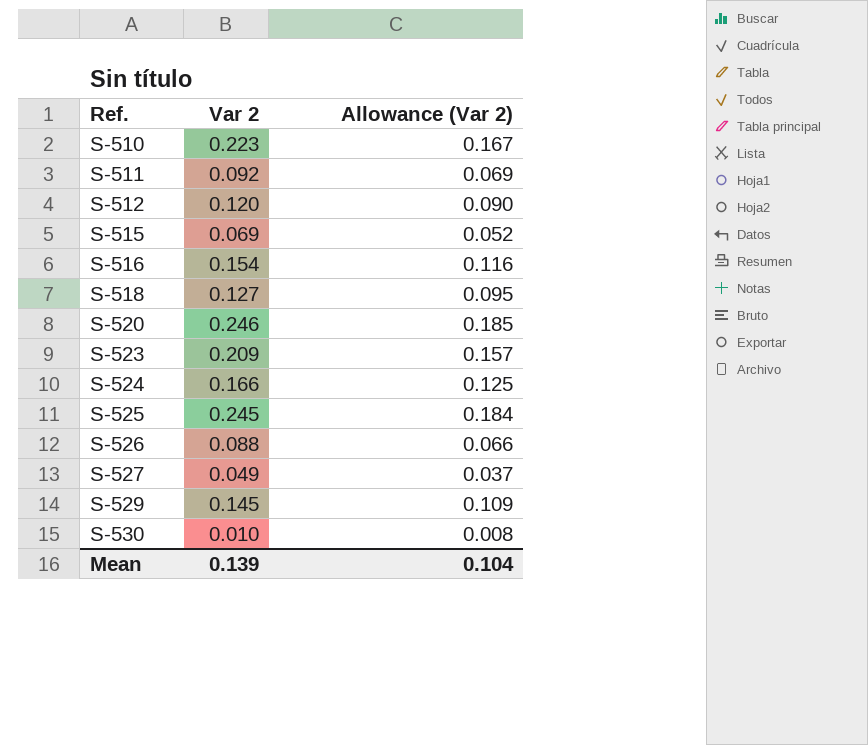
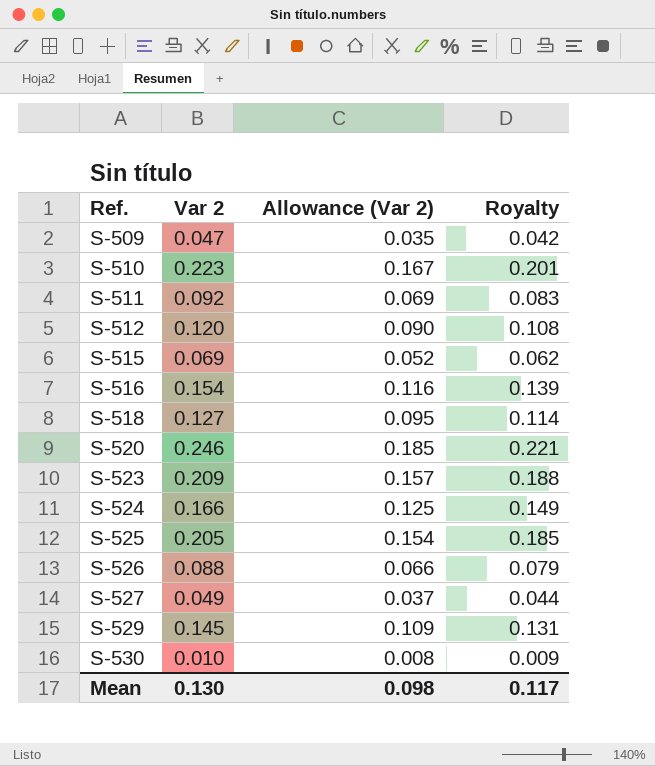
column Royalty | formula: none -> [Var 2] * 0.9
row S-509: none -> 0.047 | 0.035 | 0.042
S-525 | Var 2: 0.245 -> 0.205
S-525 | Allowance (Var 2): 0.184 -> 0.154
Mean | Var 2: 0.139 -> 0.130
Mean | Allowance (Var 2): 0.104 -> 0.098

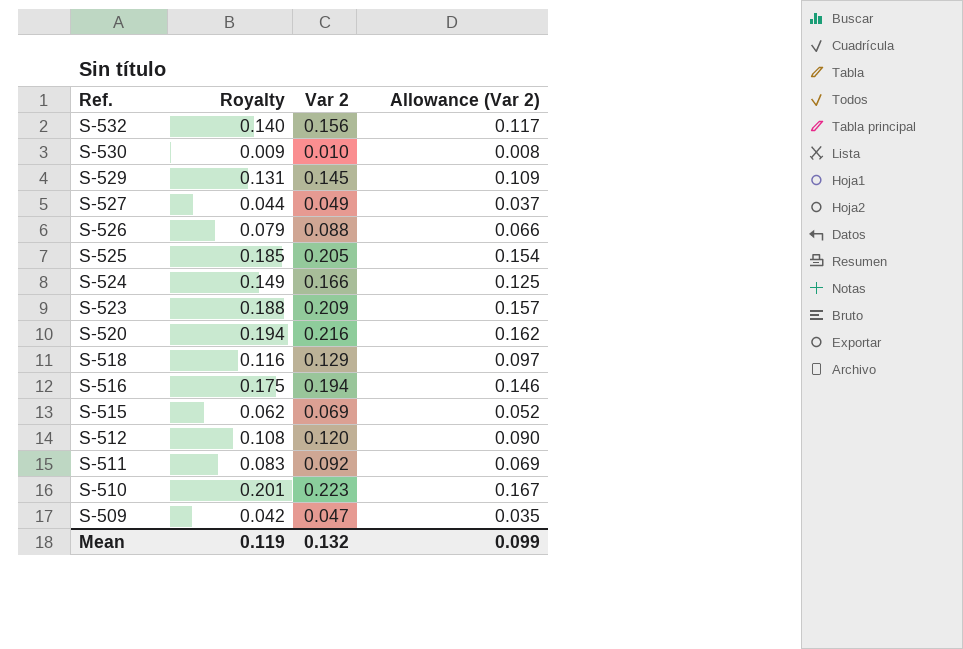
row order: Ref. ascending -> Ref. descending
column Royalty | position: 4 -> 2
row S-532: none -> 0.140 | 0.156 | 0.117
S-520 | Royalty: 0.221 -> 0.194
S-520 | Var 2: 0.246 -> 0.216
S-520 | Allowance (Var 2): 0.185 -> 0.162
S-518 | Royalty: 0.114 -> 0.116
S-518 | Var 2: 0.127 -> 0.129
S-518 | Allowance (Var 2): 0.095 -> 0.097
S-516 | Royalty: 0.139 -> 0.175
S-516 | Var 2: 0.154 -> 0.194
S-516 | Allowance (Var 2): 0.116 -> 0.146
Mean | Royalty: 0.117 -> 0.119
Mean | Var 2: 0.130 -> 0.132
Mean | Allowance (Var 2): 0.098 -> 0.099

